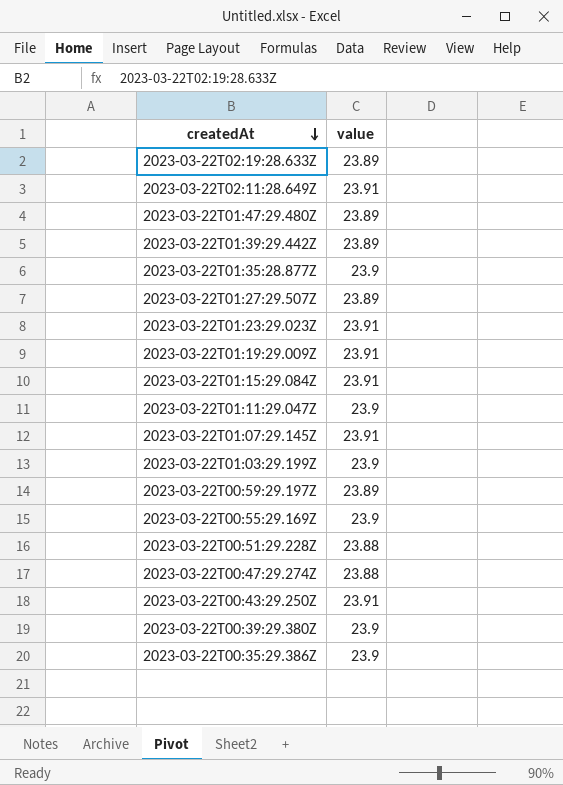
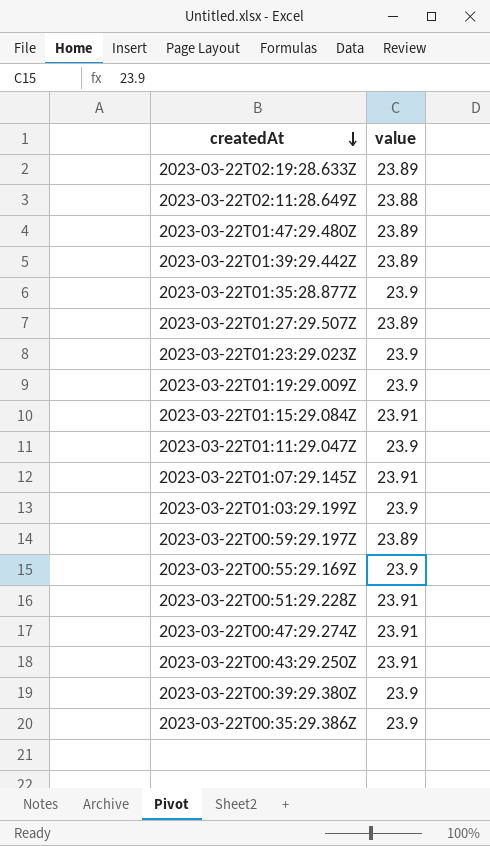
2023-03-22T02:11:28.649Z | value: 23.91 -> 23.88
2023-03-22T01:23:29.023Z | value: 23.91 -> 23.9
2023-03-22T01:19:29.009Z | value: 23.91 -> 23.9
2023-03-22T00:51:29.228Z | value: 23.88 -> 23.91
2023-03-22T00:47:29.274Z | value: 23.88 -> 23.91

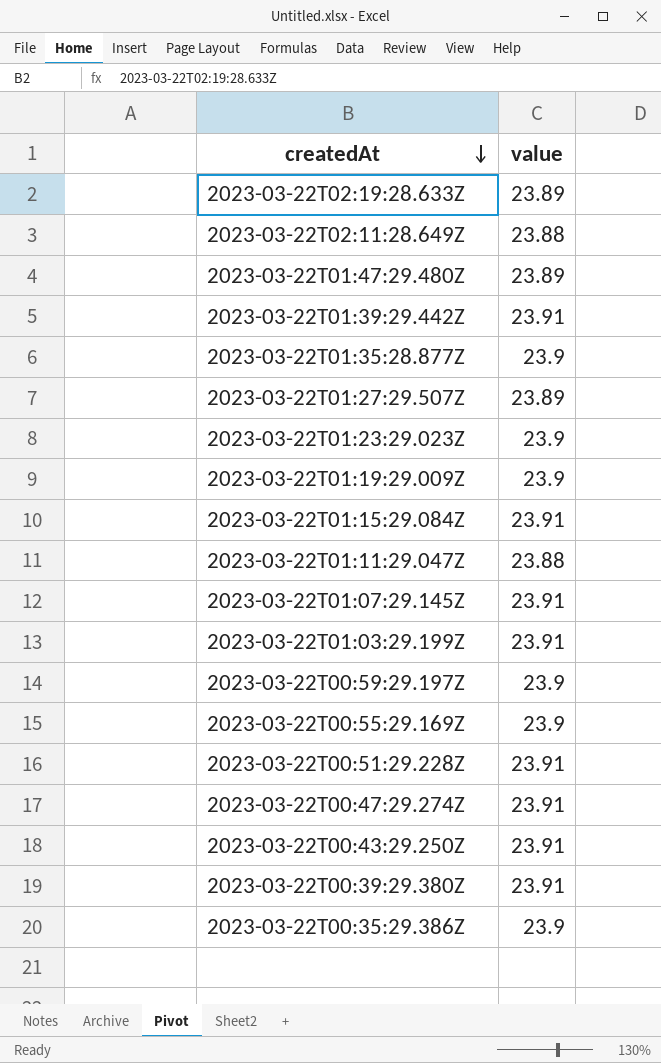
2023-03-22T01:39:29.442Z | value: 23.89 -> 23.91
2023-03-22T01:11:29.047Z | value: 23.9 -> 23.88
2023-03-22T01:03:29.199Z | value: 23.9 -> 23.91
2023-03-22T00:59:29.197Z | value: 23.89 -> 23.9
2023-03-22T00:39:29.380Z | value: 23.9 -> 23.91

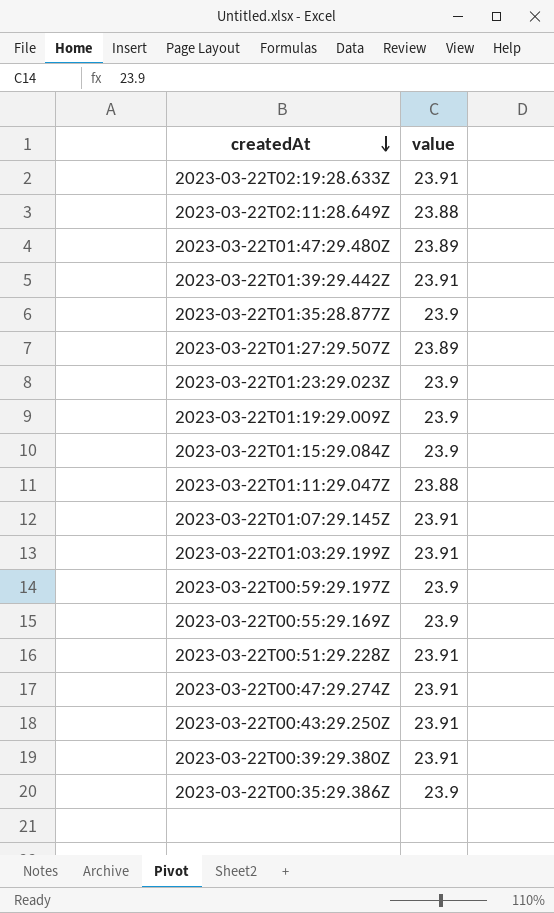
2023-03-22T02:19:28.633Z | value: 23.89 -> 23.91
2023-03-22T01:15:29.084Z | value: 23.91 -> 23.9

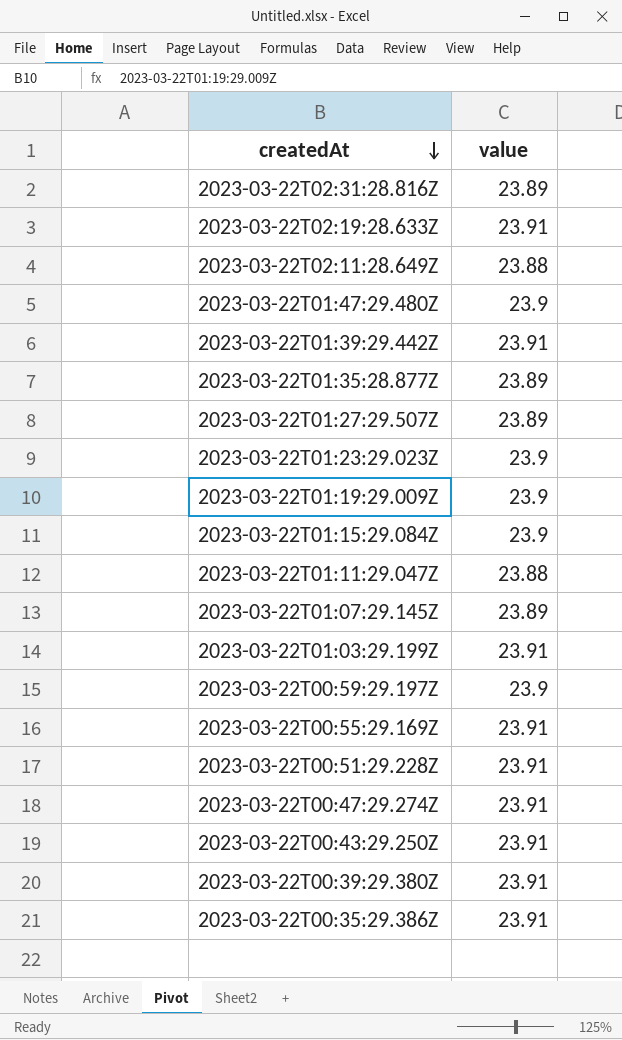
row 2023-03-22T02:31:28.816Z: none -> 23.89
2023-03-22T01:47:29.480Z | value: 23.89 -> 23.9
2023-03-22T01:35:28.877Z | value: 23.9 -> 23.89
2023-03-22T01:07:29.145Z | value: 23.91 -> 23.89
2023-03-22T00:55:29.169Z | value: 23.9 -> 23.91
2023-03-22T00:35:29.386Z | value: 23.9 -> 23.91

